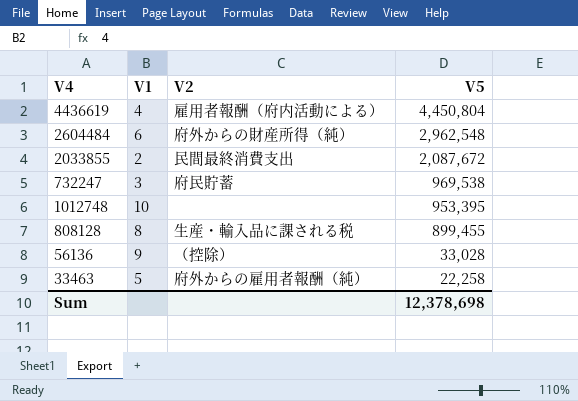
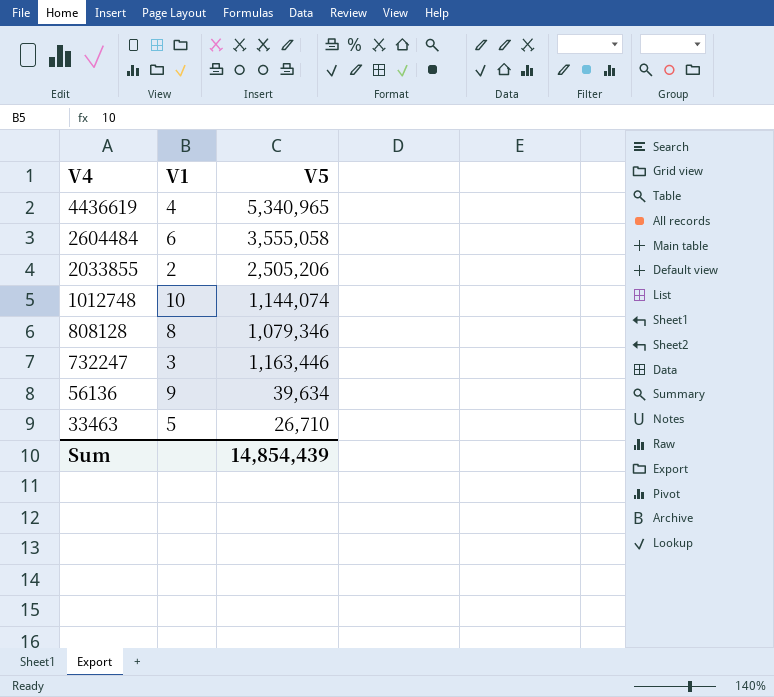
row order: V5 descending -> V4 descending
column V2 | position: 3 -> none
4436619 | V5: 4,450,804 -> 5,340,965
2604484 | V5: 2,962,548 -> 3,555,058
2033855 | V5: 2,087,672 -> 2,505,206
1012748 | V5: 953,395 -> 1,144,074
808128 | V5: 899,455 -> 1,079,346
732247 | V5: 969,538 -> 1,163,446
56136 | V5: 33,028 -> 39,634
33463 | V5: 22,258 -> 26,710
Sum | V5: 12,378,698 -> 14,854,439

